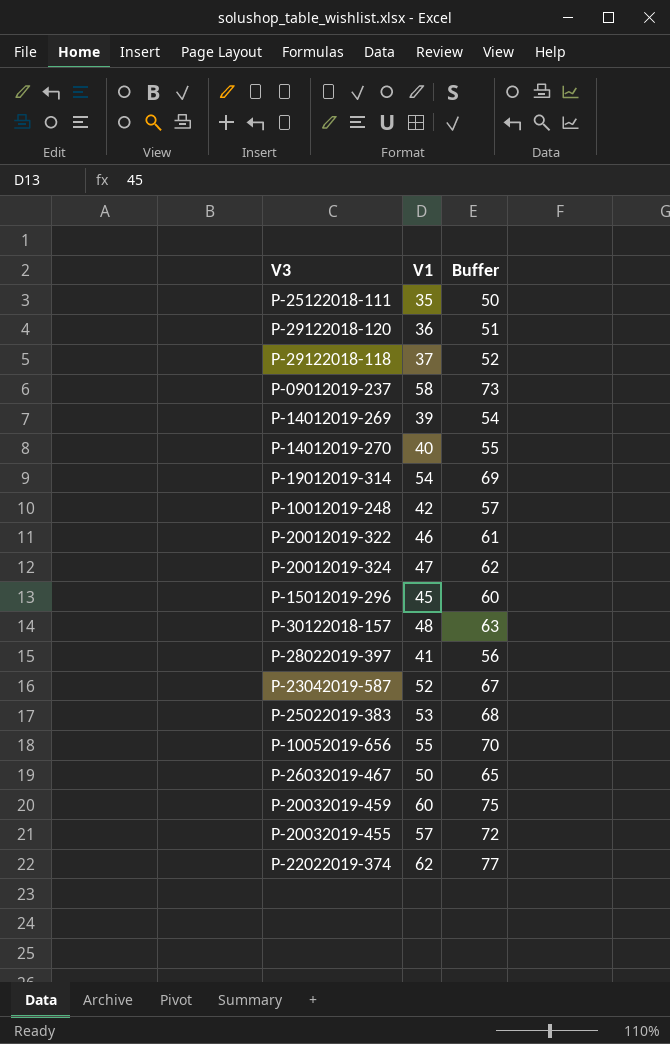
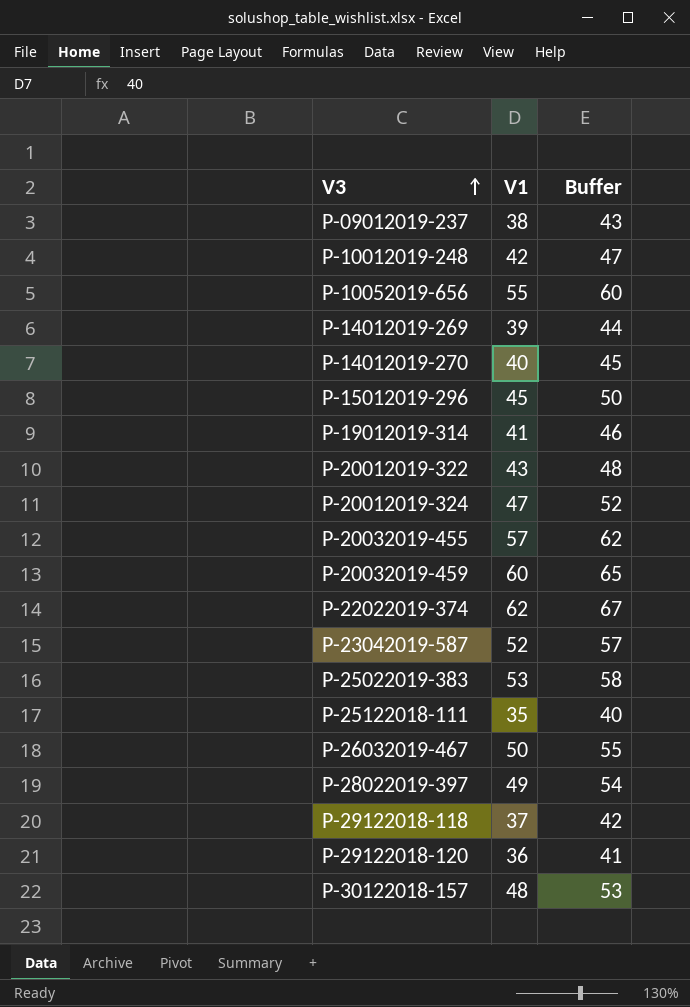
row order: none -> V3 ascending
column Buffer | formula: [V1] + 15 -> [V1] + 5
P-09012019-237 | V1: 58 -> 38
P-19012019-314 | V1: 54 -> 41
P-20012019-322 | V1: 46 -> 43
P-28022019-397 | V1: 41 -> 49

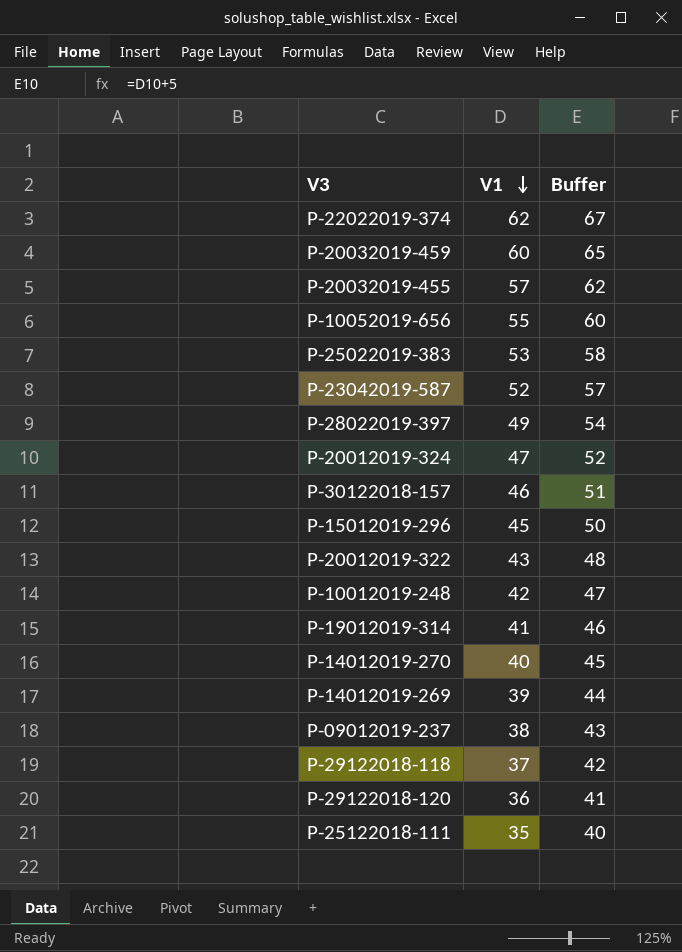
row order: V3 ascending -> V1 descending
row P-26032019-467: 50 | 55 -> none
P-30122018-157 | V1: 48 -> 46
P-30122018-157 | Buffer: 53 -> 51

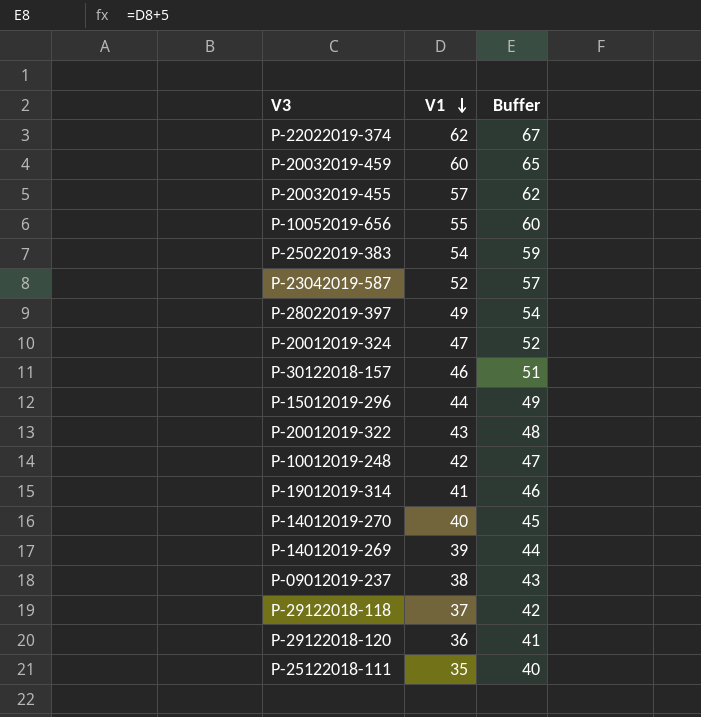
P-25022019-383 | V1: 53 -> 54
P-25022019-383 | Buffer: 58 -> 59
P-15012019-296 | V1: 45 -> 44
P-15012019-296 | Buffer: 50 -> 49

